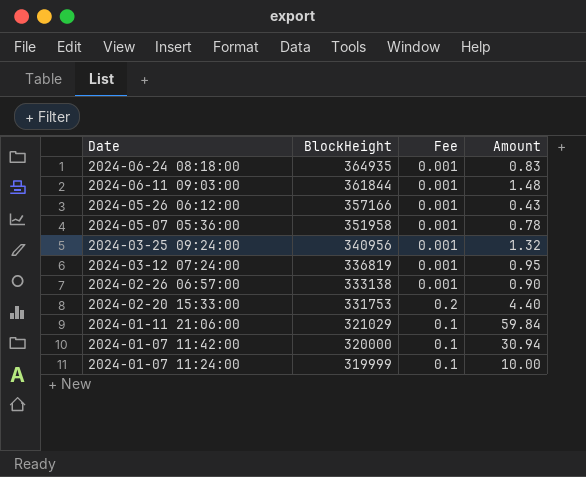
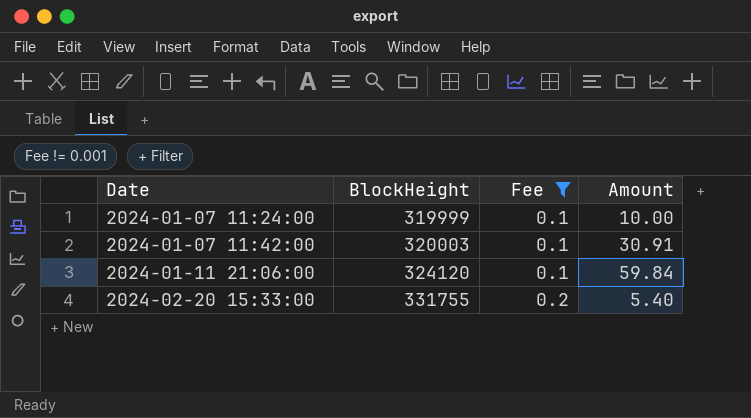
filter: none -> Fee != 0.001
row order: Date descending -> Date ascending
2024-01-07 11:42:00 | BlockHeight: 320000 -> 320003
2024-01-07 11:42:00 | Amount: 30.94 -> 30.91
2024-01-11 21:06:00 | BlockHeight: 321029 -> 324120
2024-02-20 15:33:00 | BlockHeight: 331753 -> 331755
2024-02-20 15:33:00 | Amount: 4.40 -> 5.40

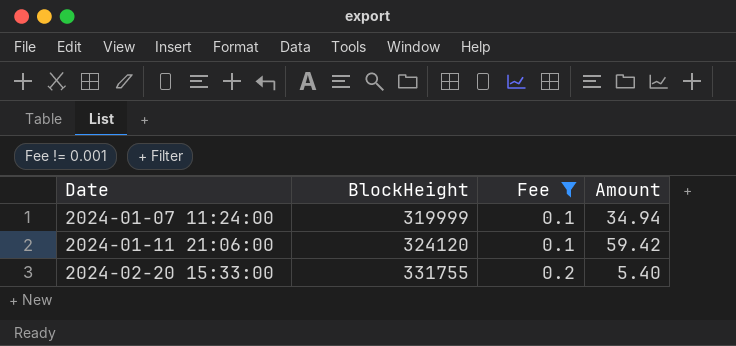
row 2024-01-07 11:42:00: 320003 | 0.1 | 30.91 -> none
2024-01-07 11:24:00 | Amount: 10.00 -> 34.94
2024-01-11 21:06:00 | Amount: 59.84 -> 59.42

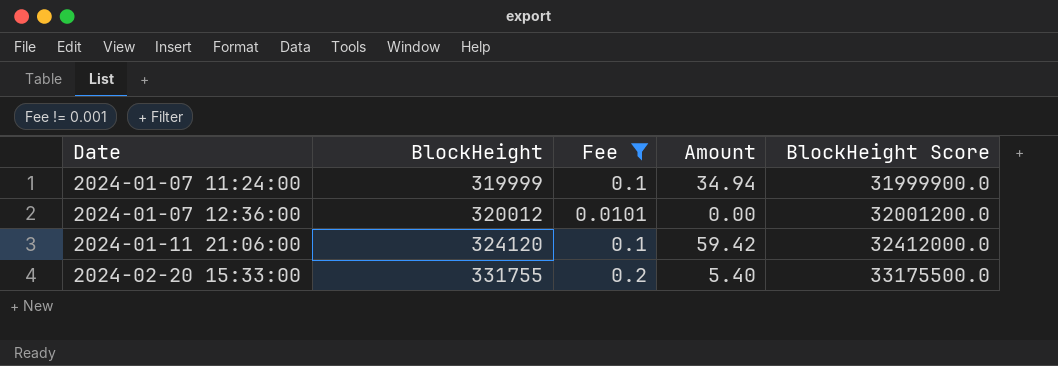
column BlockHeight Score | formula: none -> [BlockHeight] * 100
row 2024-01-07 12:36:00: none -> 320012 | 0.0101 | 0.00 | 32001200.0

